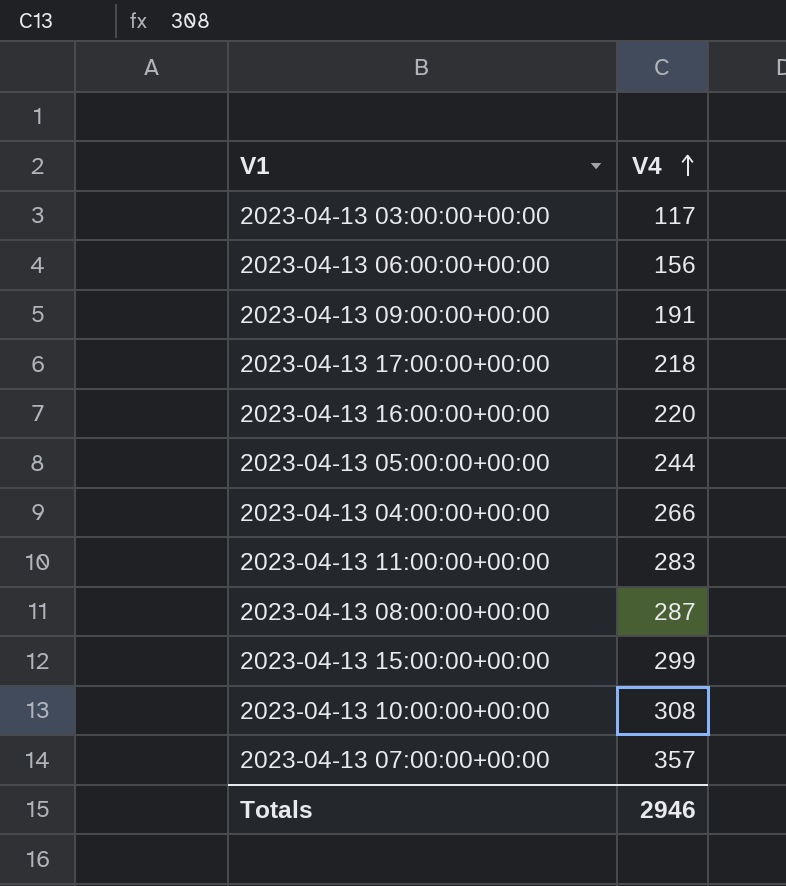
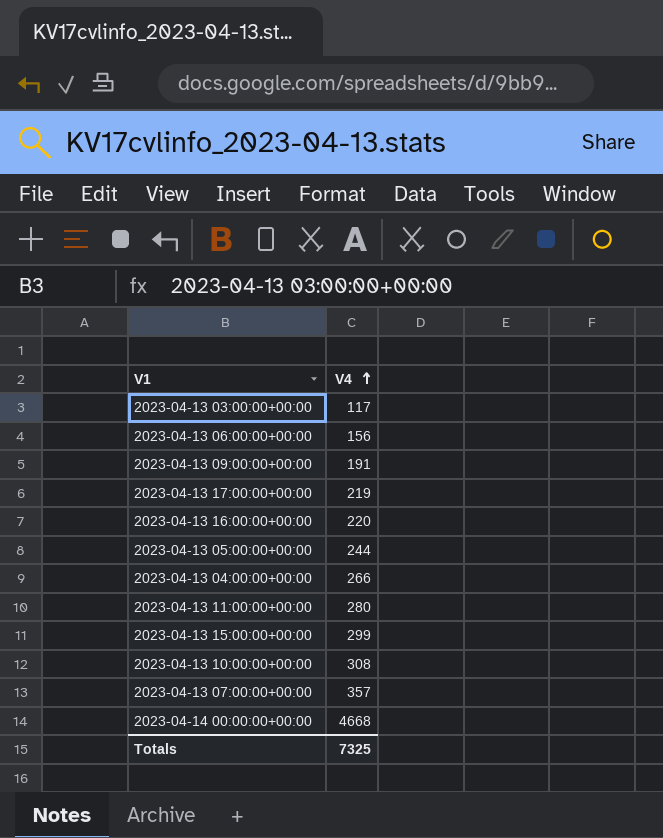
row 2023-04-13 08:00:00+00:00: 287 -> none
2023-04-13 17:00:00+00:00 | V4: 218 -> 219
2023-04-13 11:00:00+00:00 | V4: 283 -> 280
row 2023-04-14 00:00:00+00:00: none -> 4668
Totals | V4: 2946 -> 7325

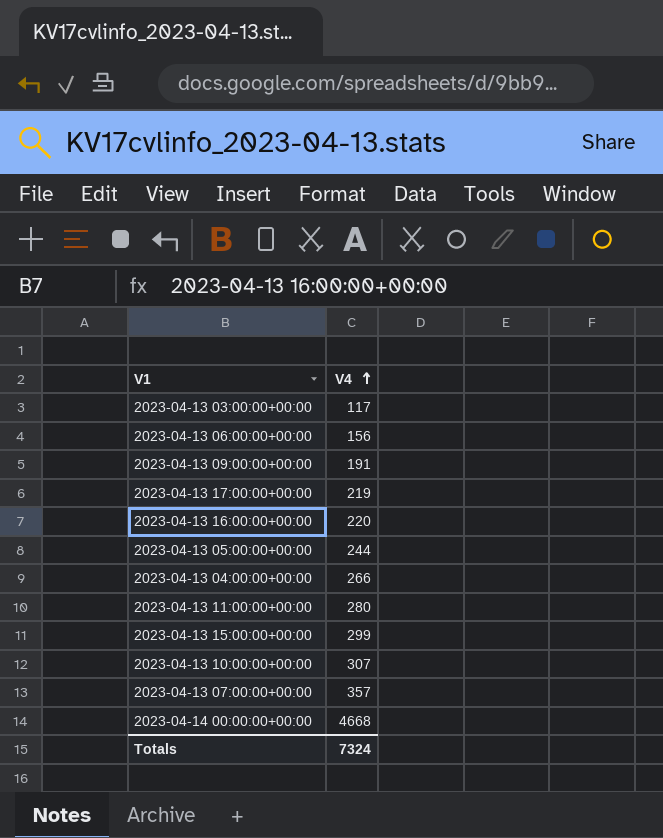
2023-04-13 10:00:00+00:00 | V4: 308 -> 307
Totals | V4: 7325 -> 7324

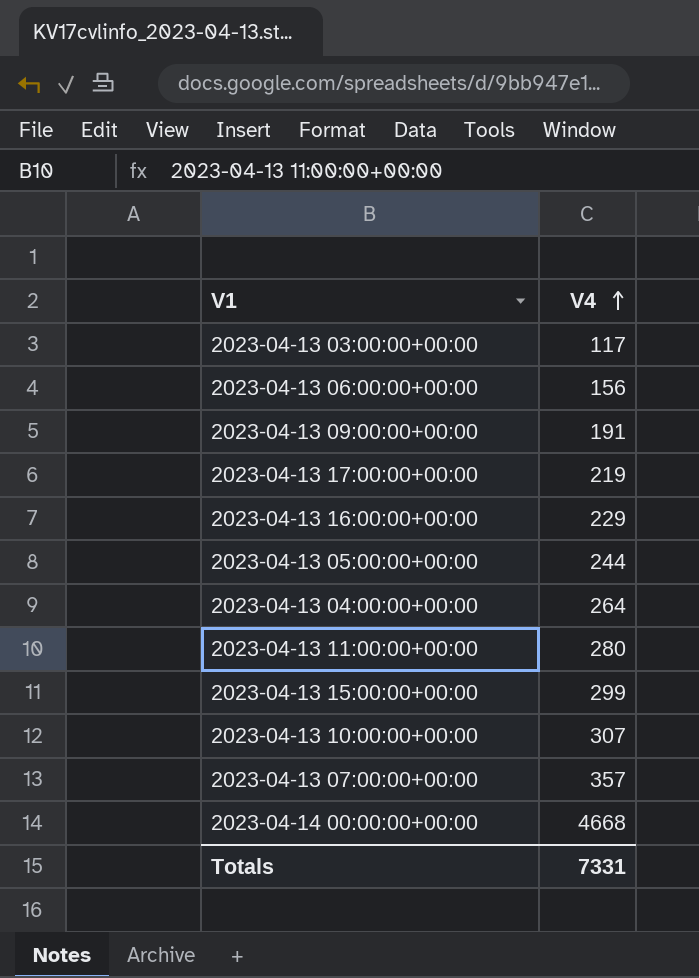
2023-04-13 16:00:00+00:00 | V4: 220 -> 229
2023-04-13 04:00:00+00:00 | V4: 266 -> 264
Totals | V4: 7324 -> 7331

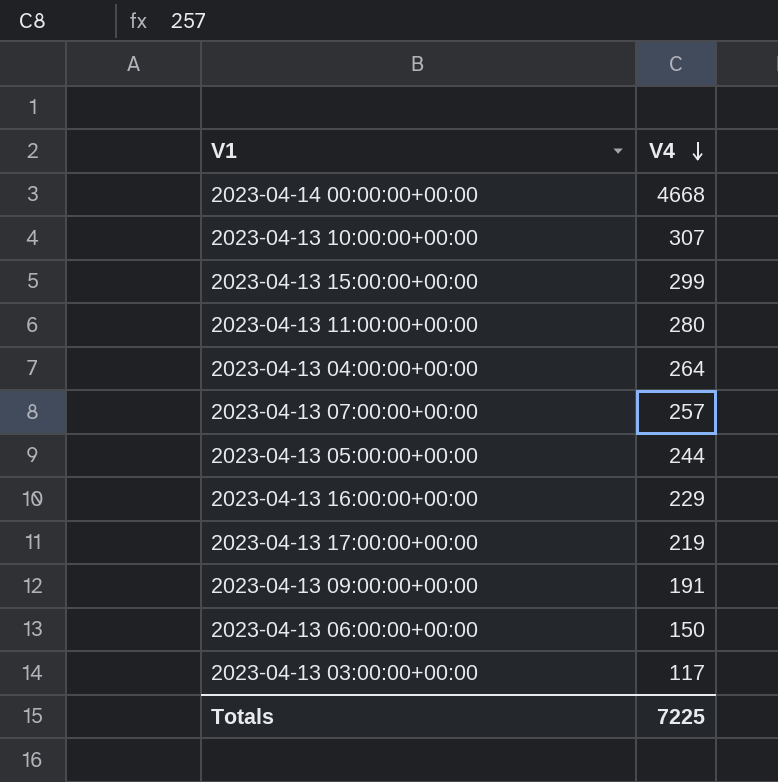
row order: V4 ascending -> V4 descending
2023-04-13 07:00:00+00:00 | V4: 357 -> 257
2023-04-13 06:00:00+00:00 | V4: 156 -> 150
Totals | V4: 7331 -> 7225

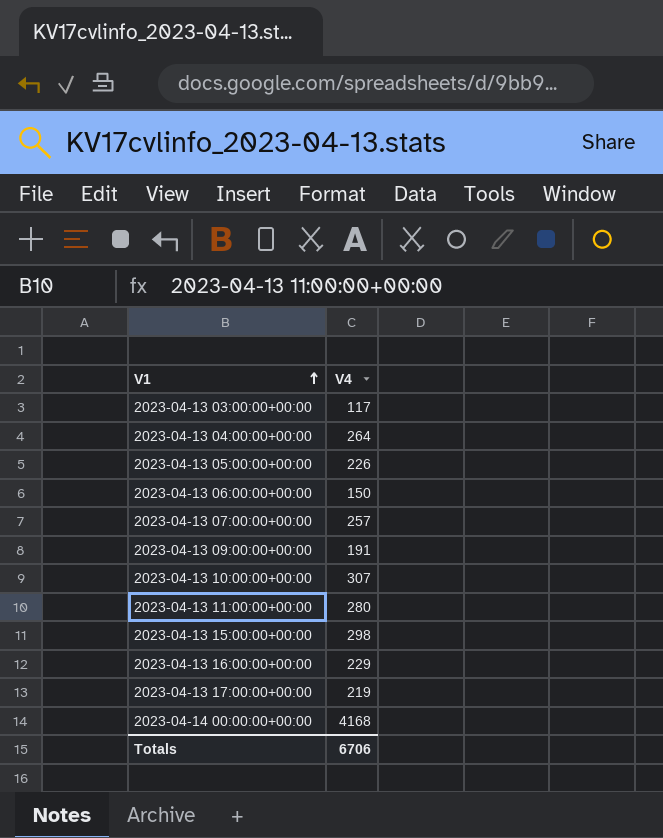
row order: V4 descending -> V1 ascending
2023-04-13 05:00:00+00:00 | V4: 244 -> 226
2023-04-13 15:00:00+00:00 | V4: 299 -> 298
2023-04-14 00:00:00+00:00 | V4: 4668 -> 4168
Totals | V4: 7225 -> 6706

